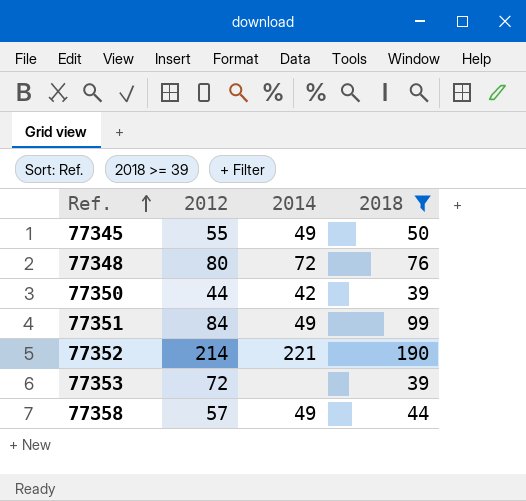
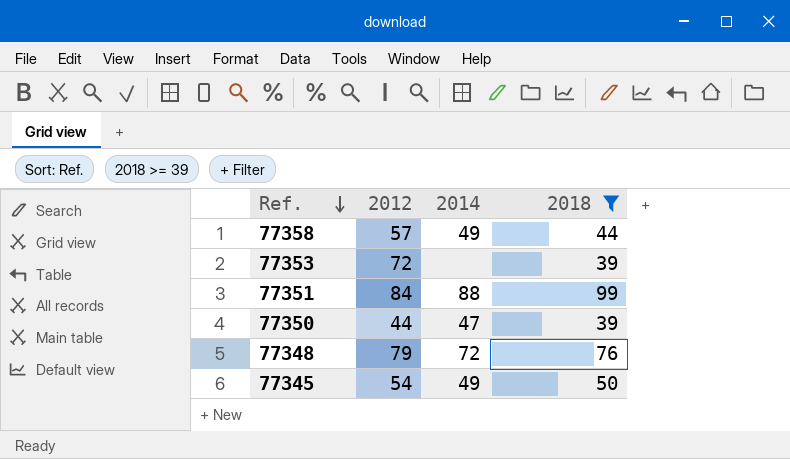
row order: Ref. ascending -> Ref. descending
row 77352: 214 | 221 | 190 -> none
77351 | 2014: 49 -> 88
77350 | 2014: 42 -> 47
77348 | 2012: 80 -> 79
77345 | 2012: 55 -> 54

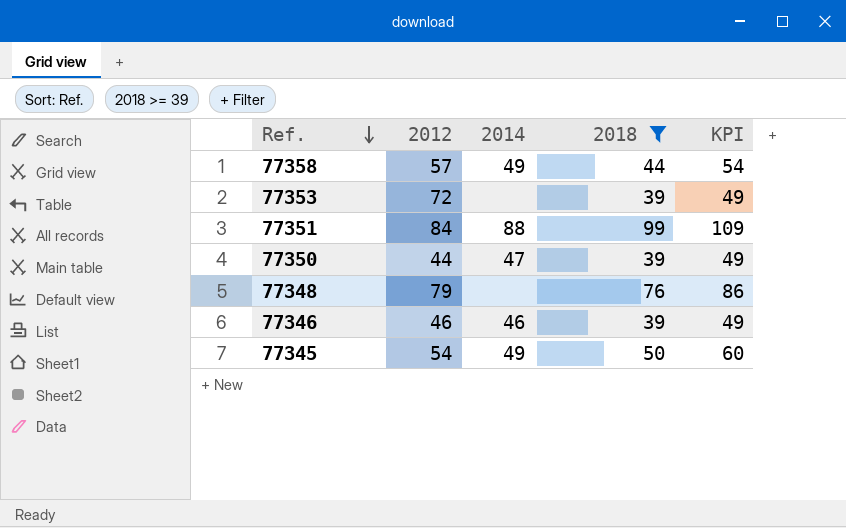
column KPI | formula: none -> [2018] + 10
77348 | 2014: 72 -> none
row 77346: none -> 46 | 46 | 39 | 49

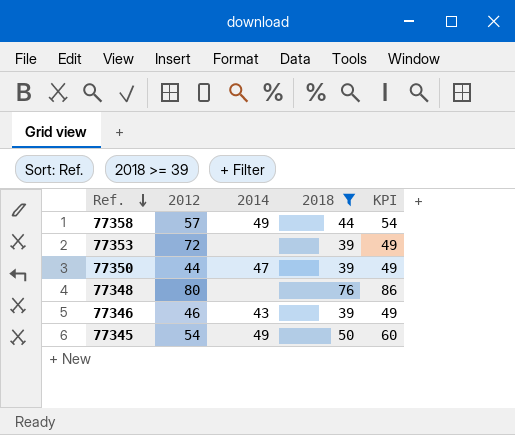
row 77351: 84 | 88 | 99 | 109 -> none
77348 | 2012: 79 -> 80
77346 | 2014: 46 -> 43

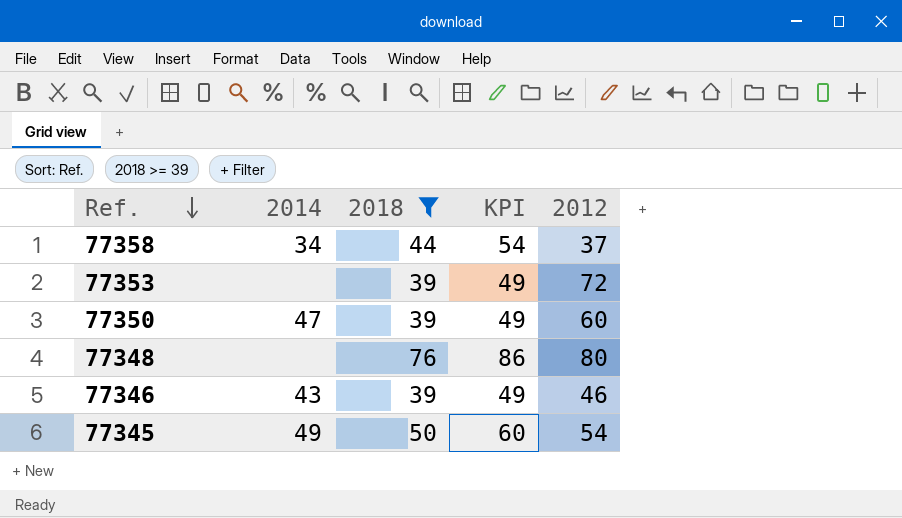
column 2012 | position: 2 -> 5
77358 | 2014: 49 -> 34
77358 | 2012: 57 -> 37
77350 | 2012: 44 -> 60

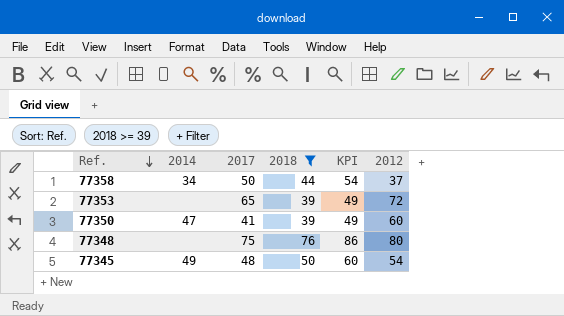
column 2017 | position: none -> 3
row 77346: 43 | 39 | 49 | 46 -> none

